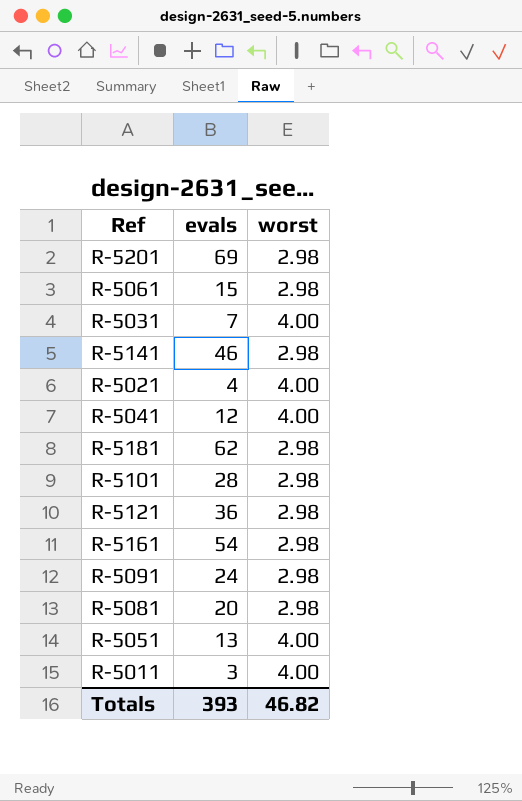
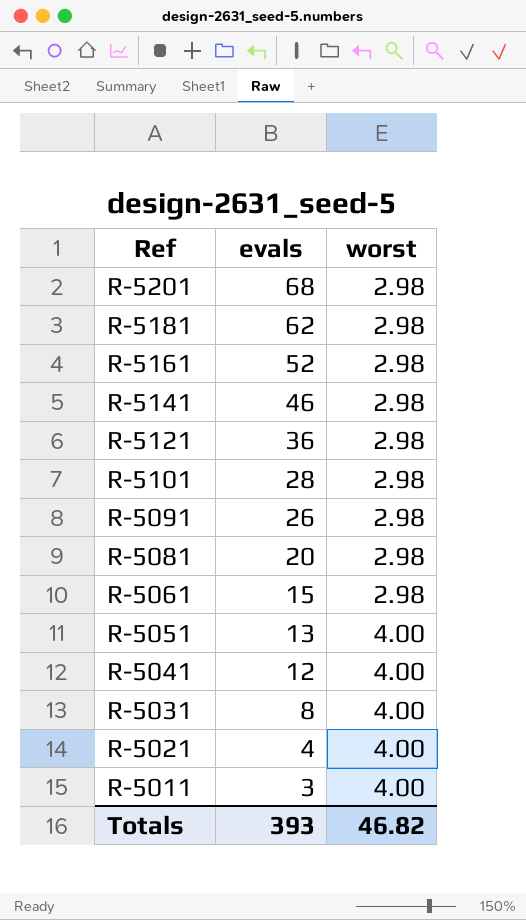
row order: none -> Ref descending
R-5201 | evals: 69 -> 68
R-5161 | evals: 54 -> 52
R-5091 | evals: 24 -> 26
R-5031 | evals: 7 -> 8

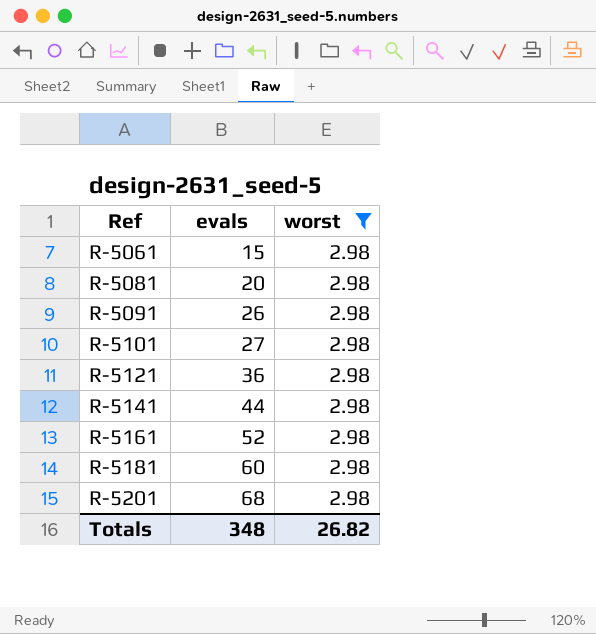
filter: none -> worst = 2.98
row order: Ref descending -> Ref ascending
R-5101 | evals: 28 -> 27
R-5141 | evals: 46 -> 44
R-5181 | evals: 62 -> 60
Totals | evals: 393 -> 348
Totals | worst: 46.82 -> 26.82

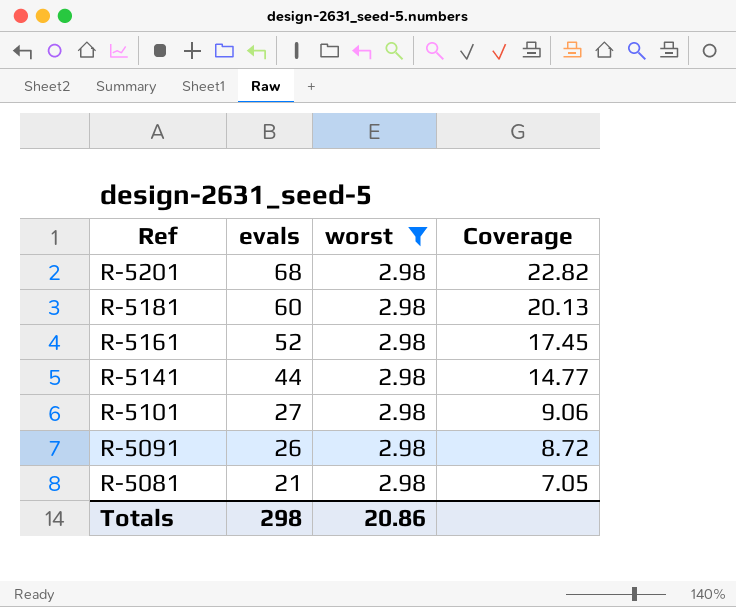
row order: Ref ascending -> Ref descending
column Coverage | formula: none -> [evals] / [worst]
row R-5061: 15 | 2.98 -> none
row R-5121: 36 | 2.98 -> none
R-5081 | evals: 20 -> 21
Totals | evals: 348 -> 298
Totals | worst: 26.82 -> 20.86

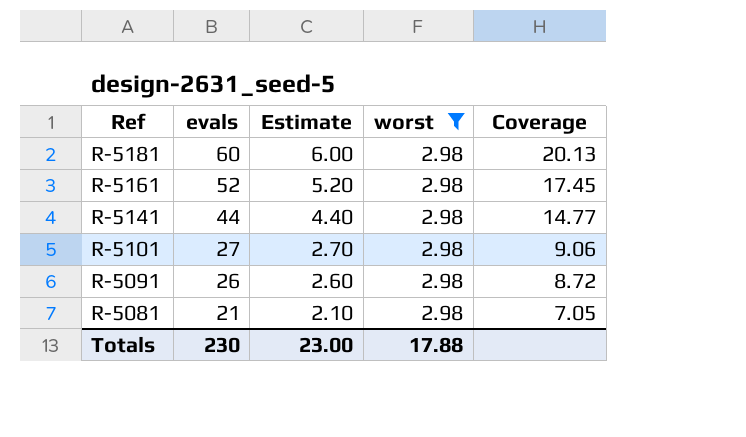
column Estimate | formula: none -> [evals] * 0.1
row R-5201: 68 | 2.98 | 22.82 -> none
Totals | evals: 298 -> 230
Totals | worst: 20.86 -> 17.88

